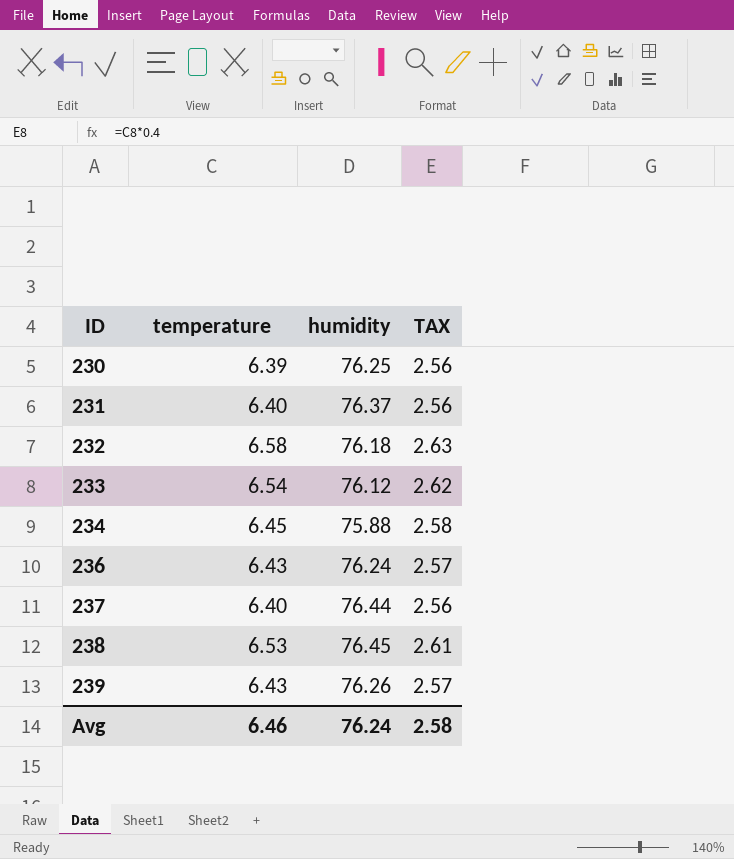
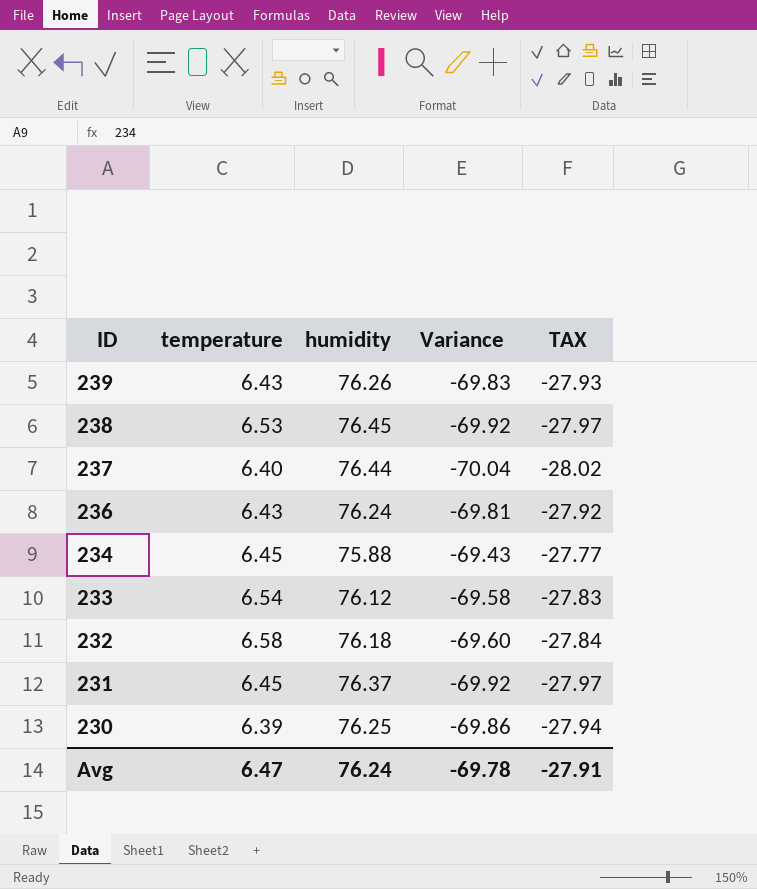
row order: ID ascending -> ID descending
column Variance | formula: none -> [temperature] - [humidity]
column TAX | formula: [temperature] * 0.4 -> [Variance] * 0.4
231 | temperature: 6.40 -> 6.45
Avg | temperature: 6.46 -> 6.47
Avg | TAX: 2.58 -> -27.91

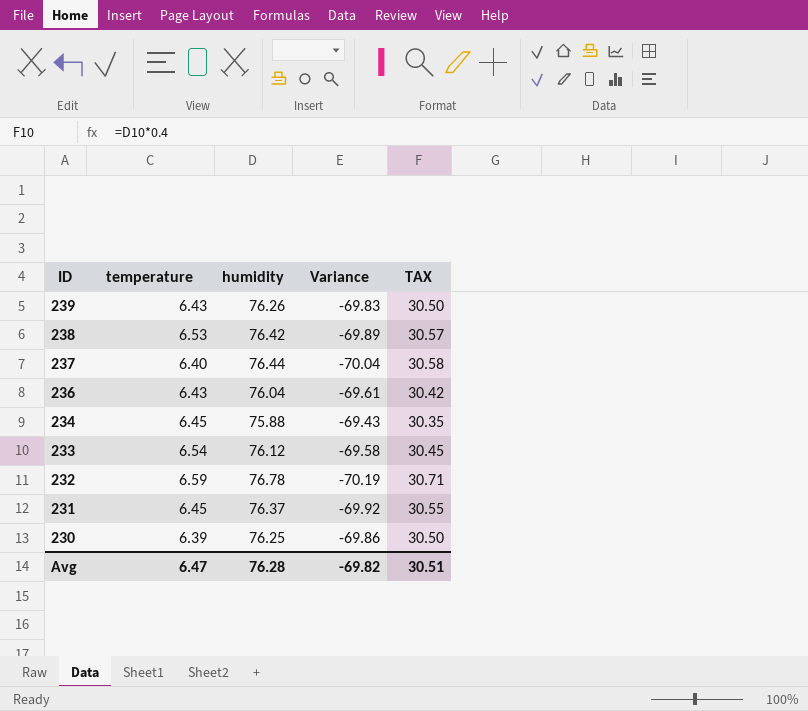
column TAX | formula: [Variance] * 0.4 -> [humidity] * 0.4
238 | humidity: 76.45 -> 76.42
238 | Variance: -69.92 -> -69.89
236 | humidity: 76.24 -> 76.04
236 | Variance: -69.81 -> -69.61
232 | temperature: 6.58 -> 6.59
232 | humidity: 76.18 -> 76.78
232 | Variance: -69.60 -> -70.19
Avg | humidity: 76.24 -> 76.28
Avg | Variance: -69.78 -> -69.82
Avg | TAX: -27.91 -> 30.51

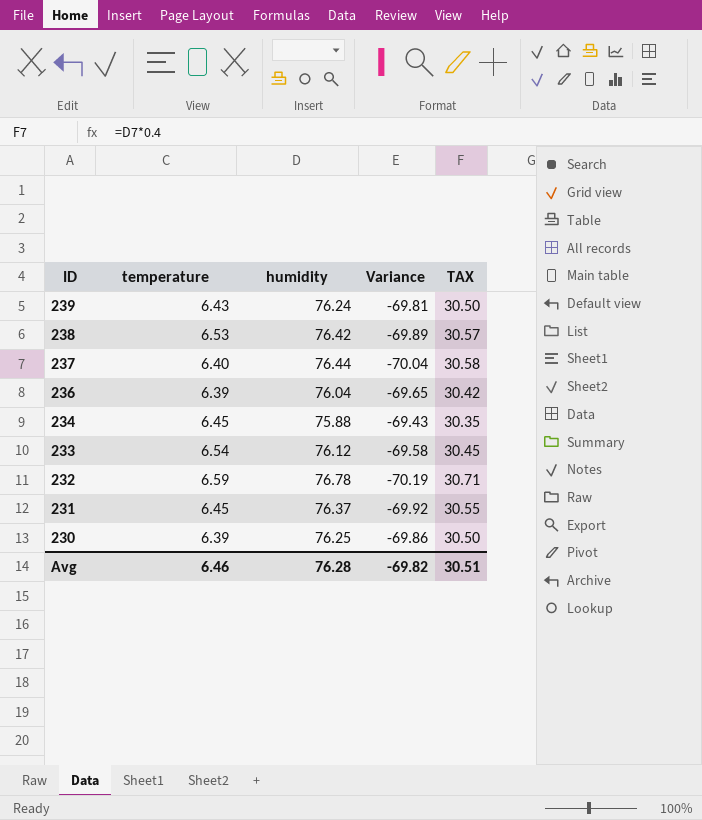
239 | humidity: 76.26 -> 76.24
239 | Variance: -69.83 -> -69.81
236 | temperature: 6.43 -> 6.39
236 | Variance: -69.61 -> -69.65
Avg | temperature: 6.47 -> 6.46

